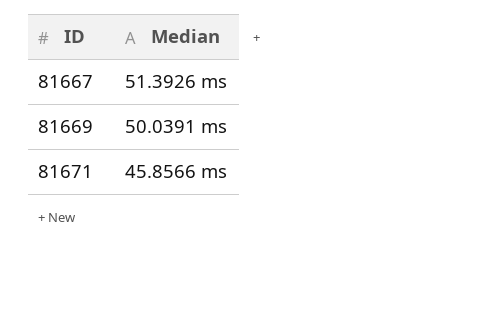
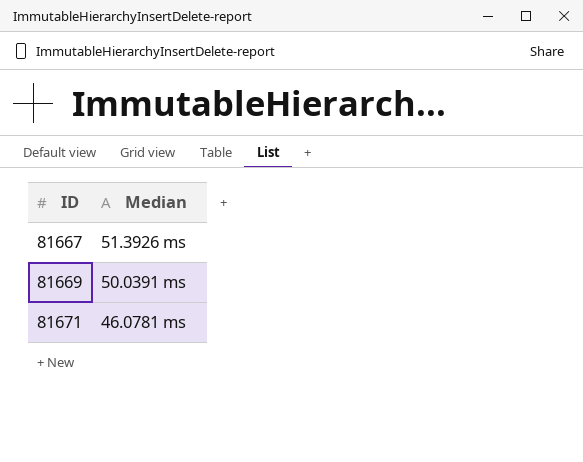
81671 | Median: 45.8566 ms -> 46.0781 ms

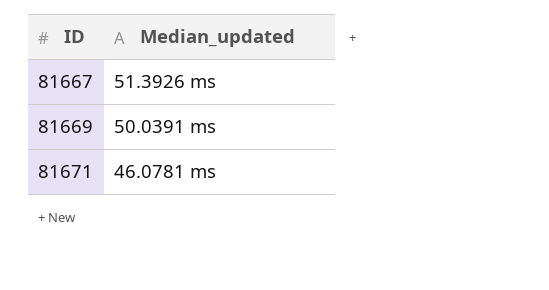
column name: Median -> Median_updated

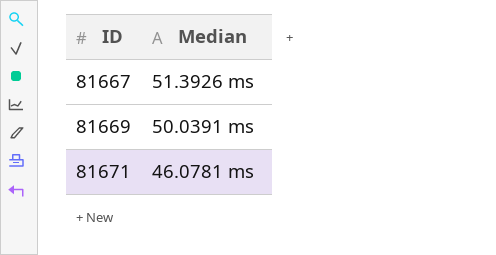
column name: Median_updated -> Median

